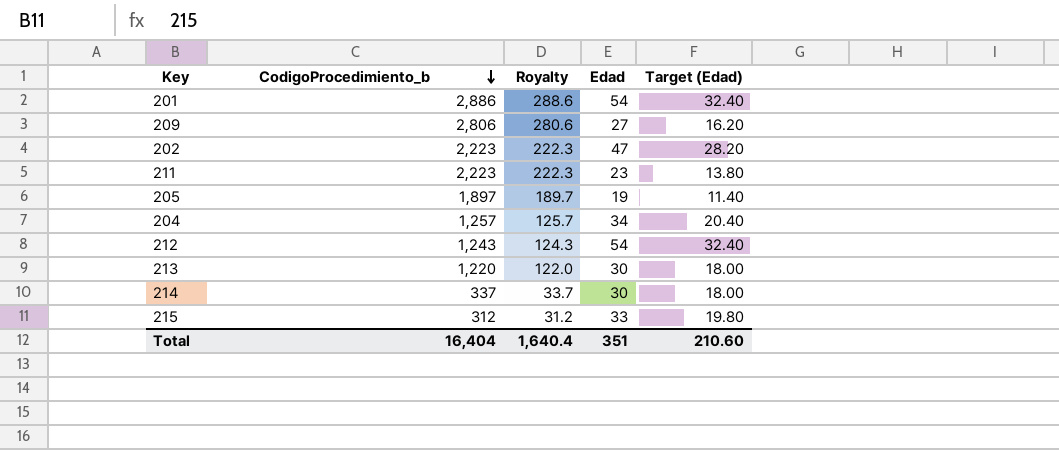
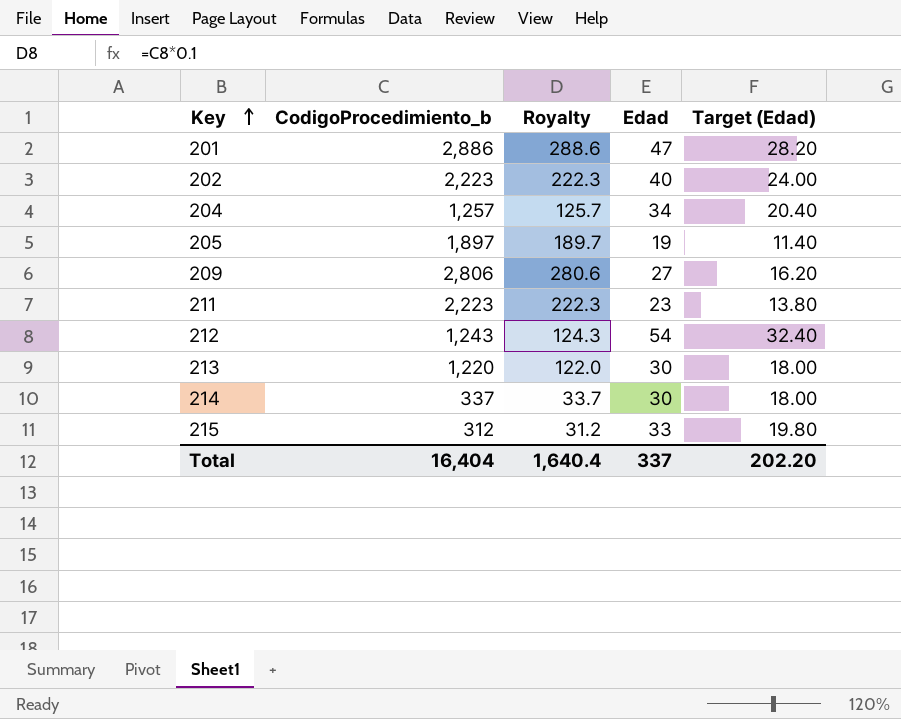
row order: CodigoProcedimiento_b descending -> Key ascending
201 | Edad: 54 -> 47
201 | Target (Edad): 32.40 -> 28.20
202 | Edad: 47 -> 40
202 | Target (Edad): 28.20 -> 24.00
Total | Edad: 351 -> 337
Total | Target (Edad): 210.60 -> 202.20

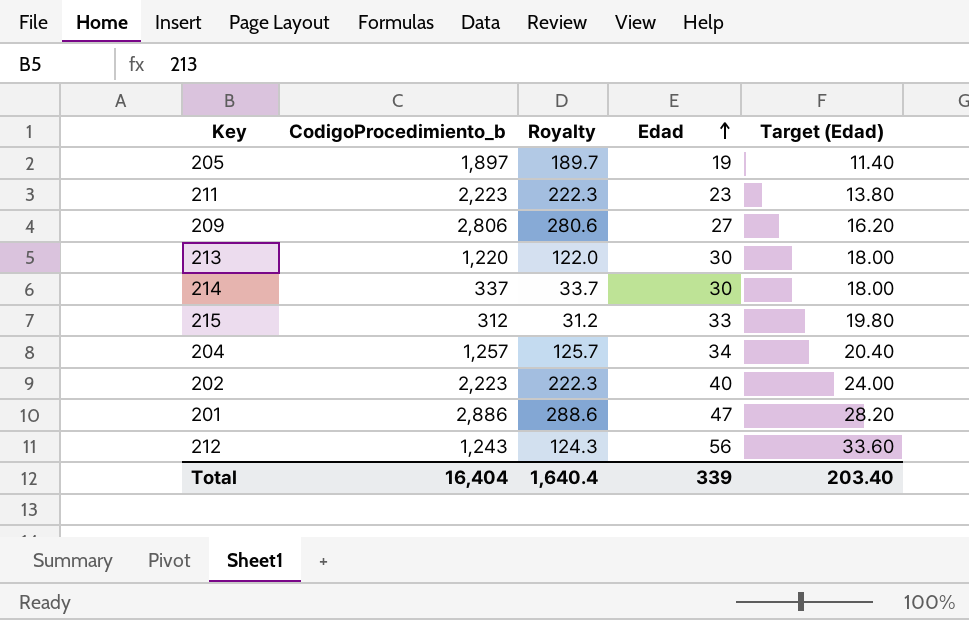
row order: Key ascending -> Edad ascending
212 | Edad: 54 -> 56
212 | Target (Edad): 32.40 -> 33.60
Total | Edad: 337 -> 339
Total | Target (Edad): 202.20 -> 203.40

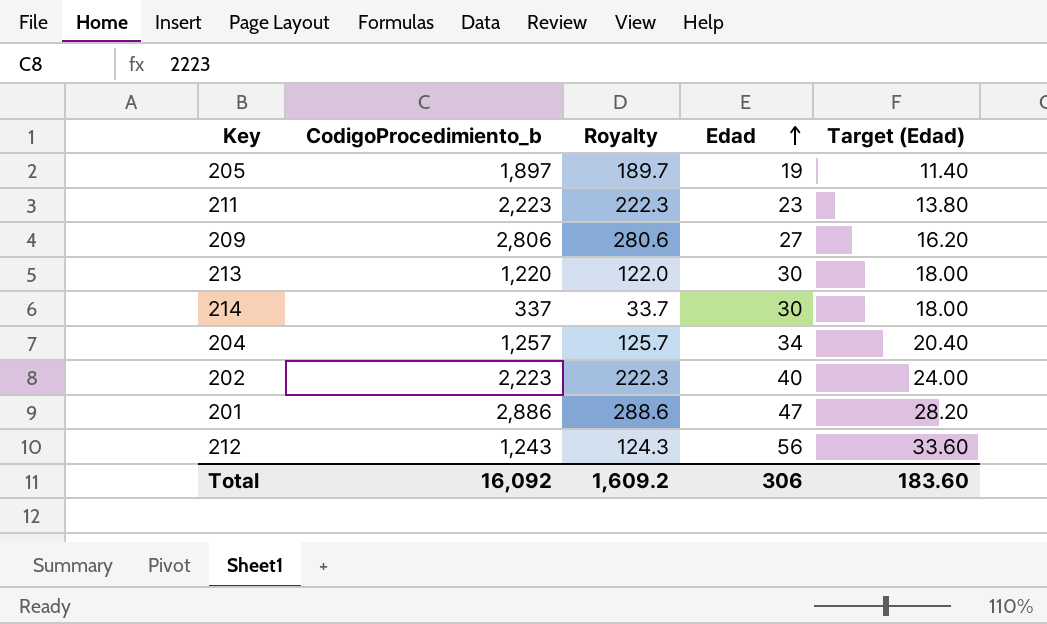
row 215: 312 | 31.2 | 33 | 19.80 -> none
Total | CodigoProcedimiento_b: 16,404 -> 16,092
Total | Royalty: 1,640.4 -> 1,609.2
Total | Edad: 339 -> 306
Total | Target (Edad): 203.40 -> 183.60

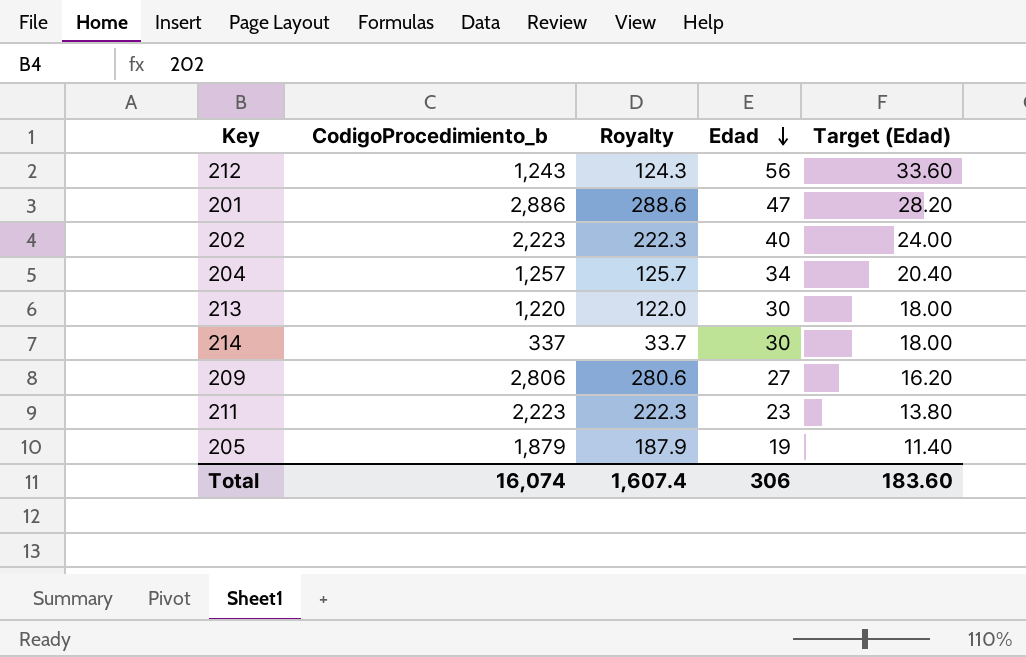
row order: Edad ascending -> Edad descending
205 | CodigoProcedimiento_b: 1,897 -> 1,879
205 | Royalty: 189.7 -> 187.9
Total | CodigoProcedimiento_b: 16,092 -> 16,074
Total | Royalty: 1,609.2 -> 1,607.4

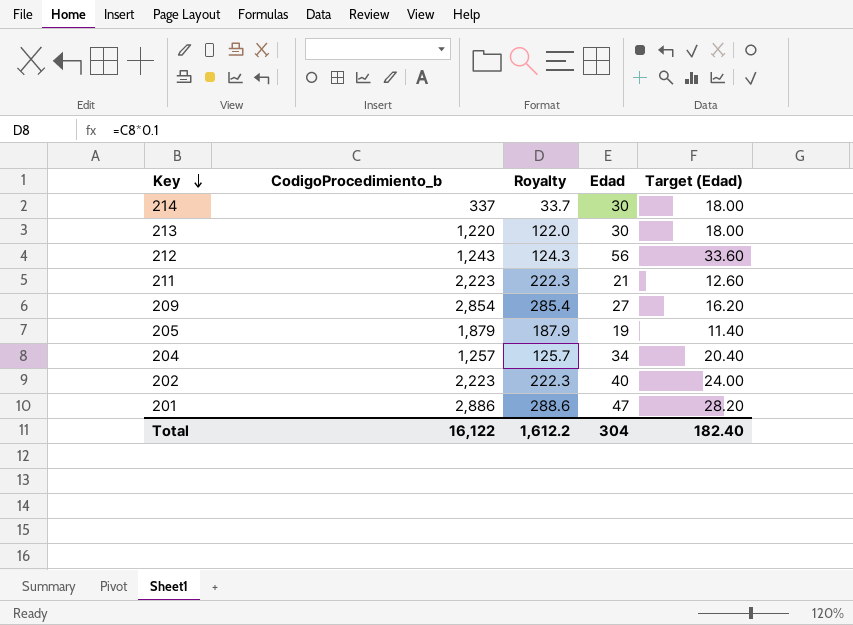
row order: Edad descending -> Key descending
211 | Edad: 23 -> 21
211 | Target (Edad): 13.80 -> 12.60
209 | CodigoProcedimiento_b: 2,806 -> 2,854
209 | Royalty: 280.6 -> 285.4
Total | CodigoProcedimiento_b: 16,074 -> 16,122
Total | Royalty: 1,607.4 -> 1,612.2
Total | Edad: 306 -> 304
Total | Target (Edad): 183.60 -> 182.40

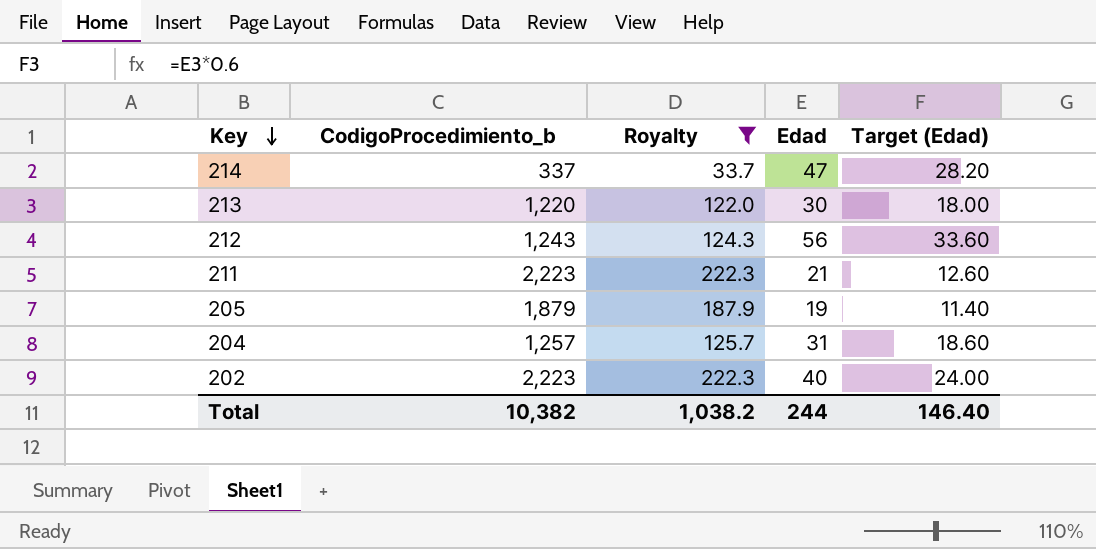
filter: none -> Royalty <= 222.3
214 | Edad: 30 -> 47
214 | Target (Edad): 18.00 -> 28.20
204 | Edad: 34 -> 31
204 | Target (Edad): 20.40 -> 18.60
Total | CodigoProcedimiento_b: 16,122 -> 10,382
Total | Royalty: 1,612.2 -> 1,038.2
Total | Edad: 304 -> 244
Total | Target (Edad): 182.40 -> 146.40

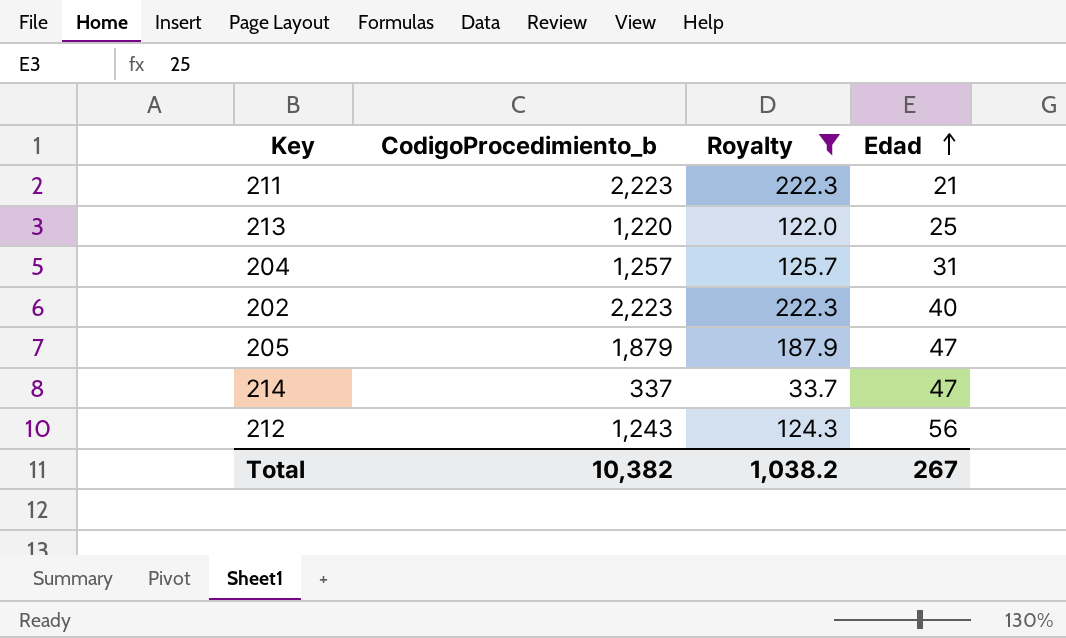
row order: Key descending -> Edad ascending
column Target (Edad) | formula: [Edad] * 0.6 -> none
213 | Edad: 30 -> 25
205 | Edad: 19 -> 47
Total | Edad: 244 -> 267

